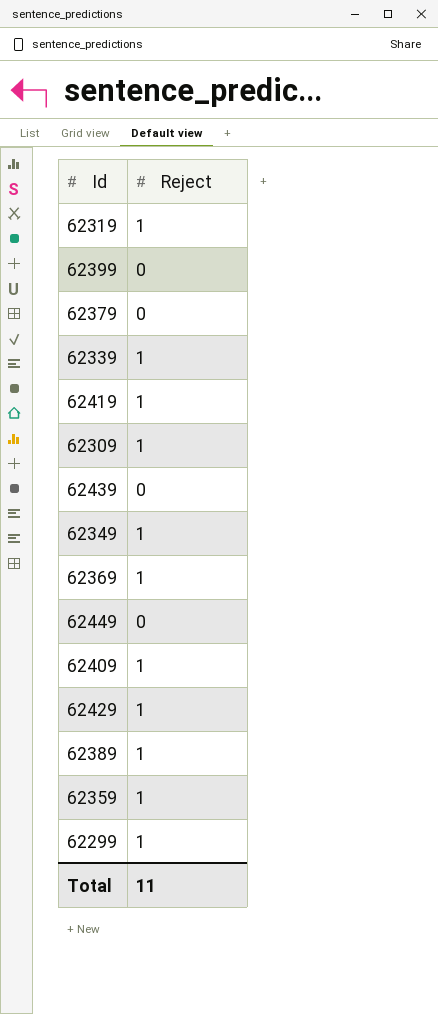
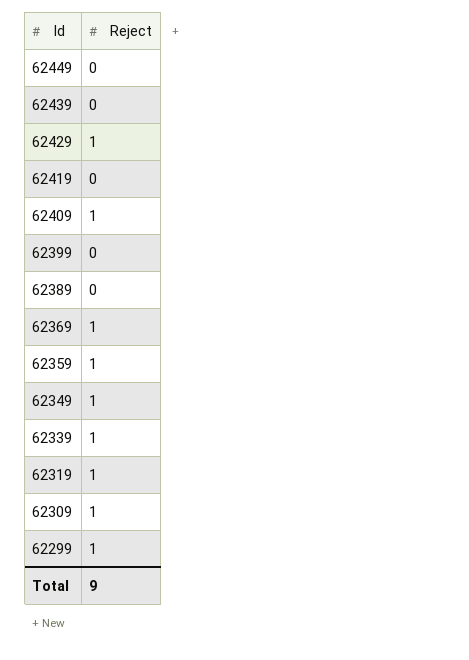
row order: none -> Id descending
row 62379: 0 -> none
62419 | Reject: 1 -> 0
62389 | Reject: 1 -> 0
Total | Reject: 11 -> 9

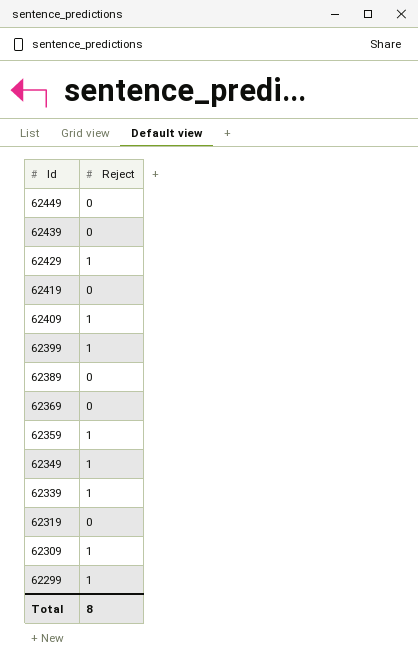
62399 | Reject: 0 -> 1
62369 | Reject: 1 -> 0
62319 | Reject: 1 -> 0
Total | Reject: 9 -> 8

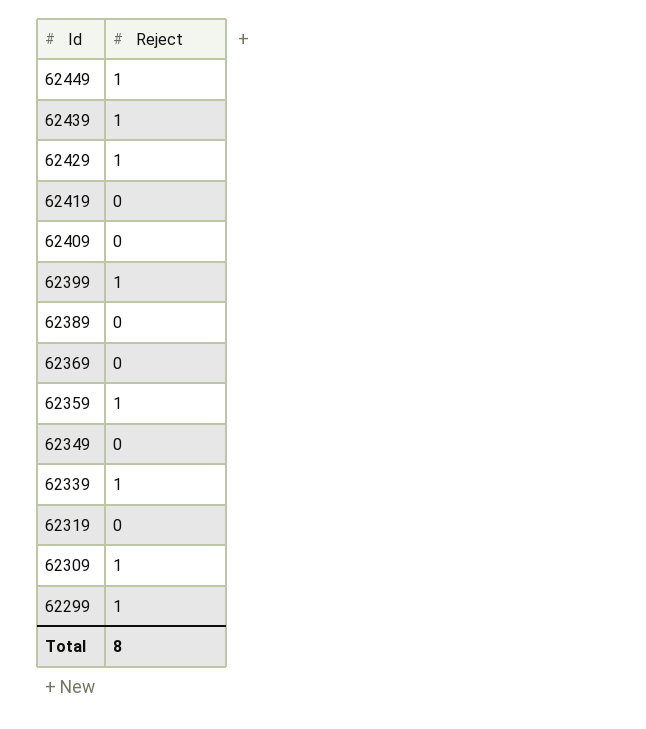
62449 | Reject: 0 -> 1
62439 | Reject: 0 -> 1
62409 | Reject: 1 -> 0
62349 | Reject: 1 -> 0

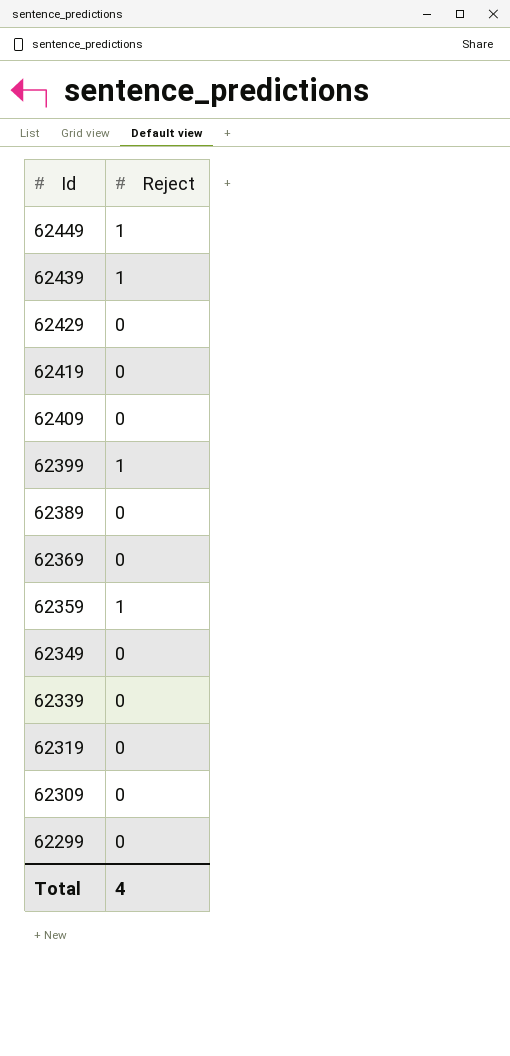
62429 | Reject: 1 -> 0
62339 | Reject: 1 -> 0
62309 | Reject: 1 -> 0
62299 | Reject: 1 -> 0
Total | Reject: 8 -> 4

